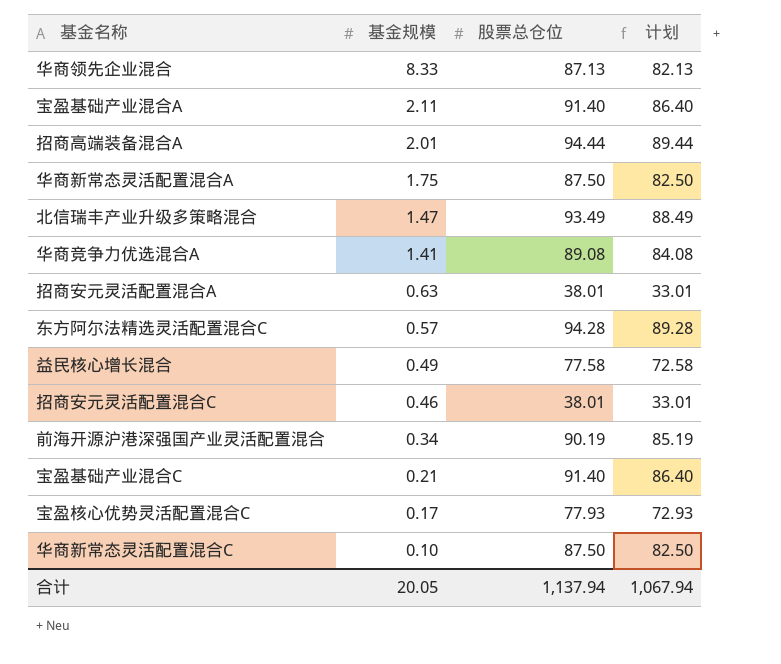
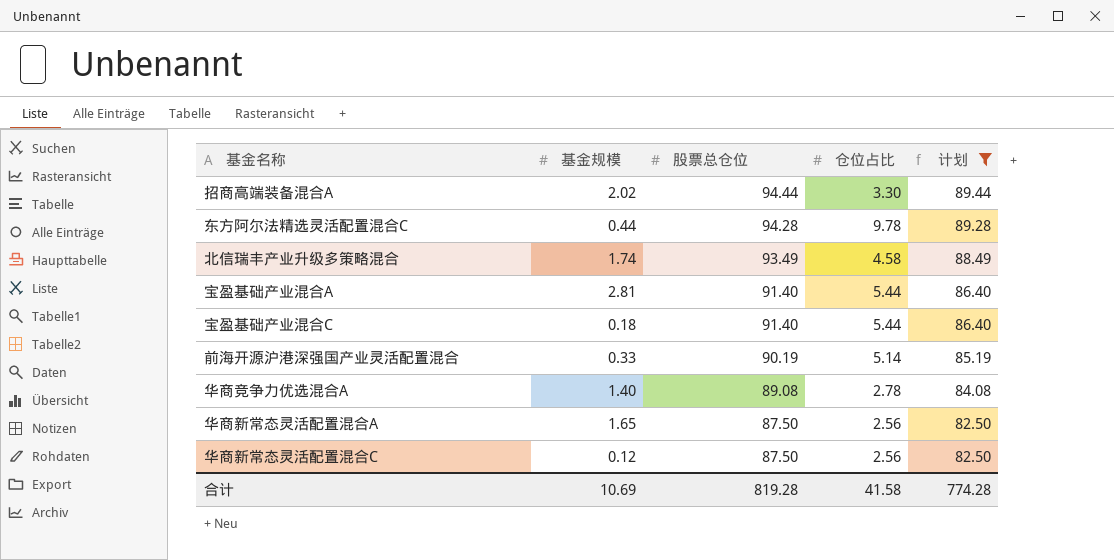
filter: none -> 计划 >= 82.50
row order: 基金规模 descending -> 股票总仓位 descending
column 仓位占比 | position: none -> 4
招商高端装备混合A | 基金规模: 2.01 -> 2.02
东方阿尔法精选灵活配置混合C | 基金规模: 0.57 -> 0.44
北信瑞丰产业升级多策略混合 | 基金规模: 1.47 -> 1.74
宝盈基础产业混合A | 基金规模: 2.11 -> 2.81
宝盈基础产业混合C | 基金规模: 0.21 -> 0.18
前海开源沪港深强国产业灵活配置混合 | 基金规模: 0.34 -> 0.33
华商竞争力优选混合A | 基金规模: 1.41 -> 1.40
华商新常态灵活配置混合A | 基金规模: 1.75 -> 1.65
华商新常态灵活配置混合C | 基金规模: 0.10 -> 0.12
合计 | 基金规模: 20.05 -> 10.69
合计 | 股票总仓位: 1,137.94 -> 819.28
合计 | 计划: 1,067.94 -> 774.28

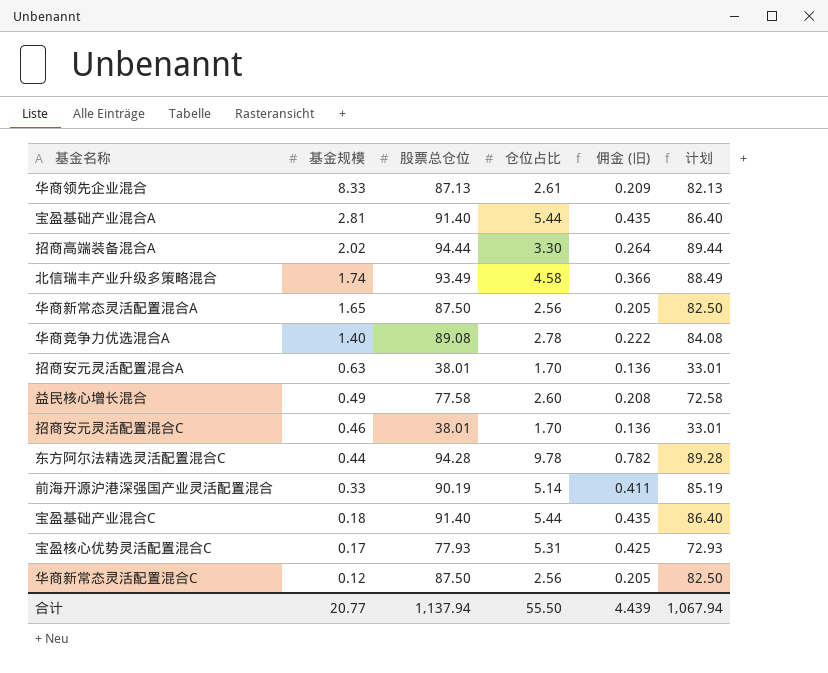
filter: 计划 >= 82.50 -> none
row order: 股票总仓位 descending -> 基金规模 descending
column 佣金 (旧) | formula: none -> [仓位占比] * 0.08
合计 | 基金规模: 10.69 -> 20.77
合计 | 股票总仓位: 819.28 -> 1,137.94
合计 | 仓位占比: 41.58 -> 55.50
合计 | 计划: 774.28 -> 1,067.94

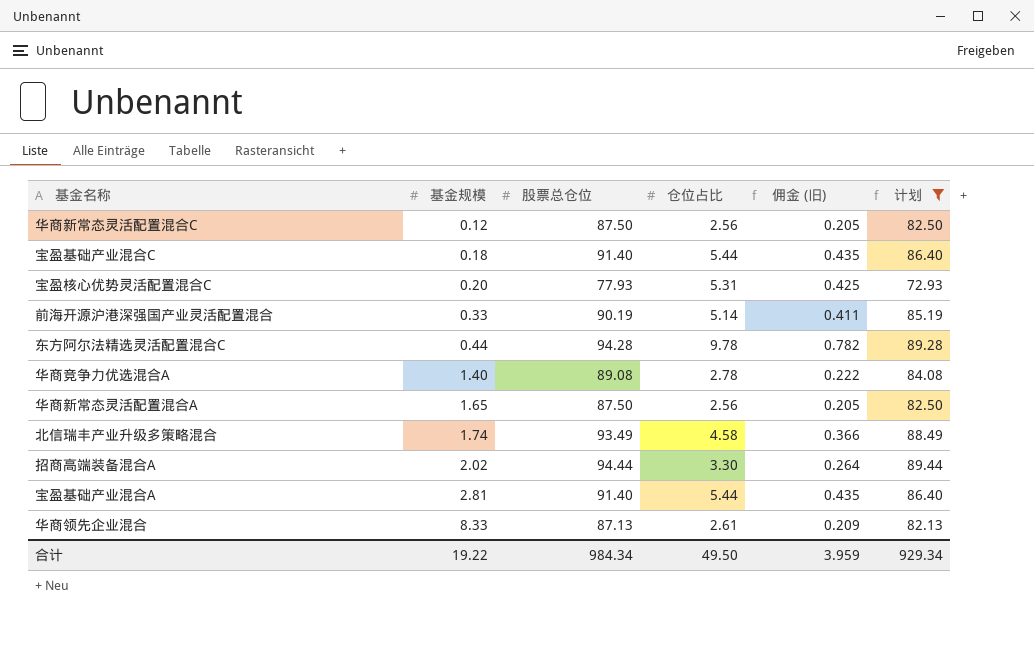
filter: none -> 计划 >= 72.93
row order: 基金规模 descending -> 基金规模 ascending
宝盈核心优势灵活配置混合C | 基金规模: 0.17 -> 0.20
合计 | 基金规模: 20.77 -> 19.22
合计 | 股票总仓位: 1,137.94 -> 984.34
合计 | 仓位占比: 55.50 -> 49.50
合计 | 佣金 (旧): 4.439 -> 3.959
合计 | 计划: 1,067.94 -> 929.34

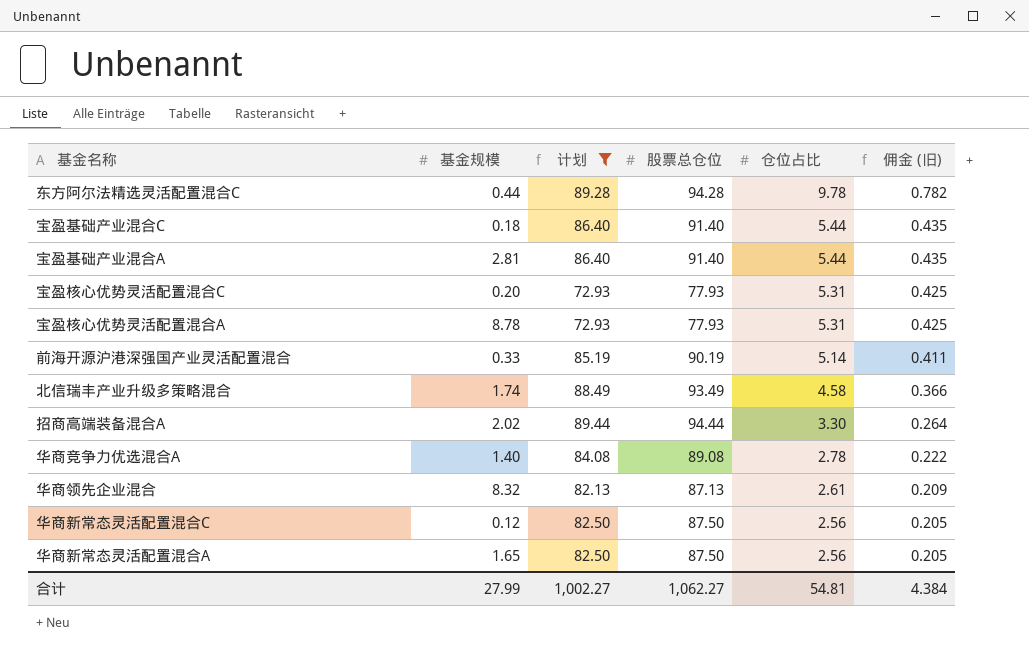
row order: 基金规模 ascending -> 仓位占比 descending
column 计划 | position: 6 -> 3
row 宝盈核心优势灵活配置混合A: none -> 8.78 | 72.93 | 77.93 | 5.31 | 0.425
华商领先企业混合 | 基金规模: 8.33 -> 8.32
合计 | 基金规模: 19.22 -> 27.99
合计 | 计划: 929.34 -> 1,002.27
合计 | 股票总仓位: 984.34 -> 1,062.27
合计 | 仓位占比: 49.50 -> 54.81
合计 | 佣金 (旧): 3.959 -> 4.384

